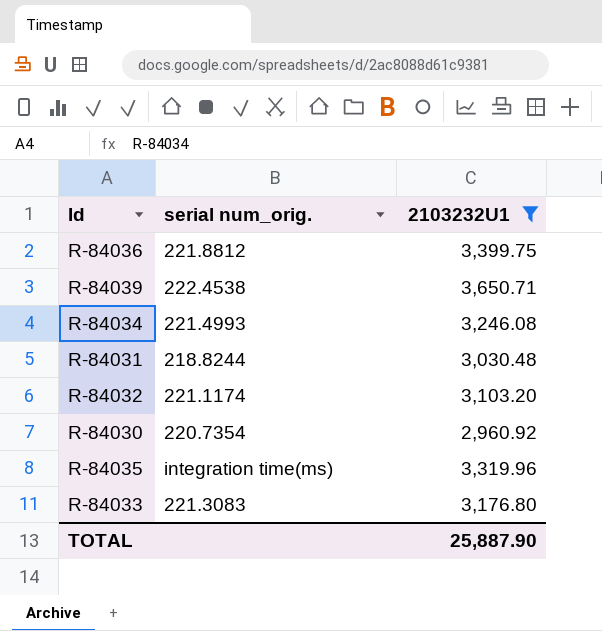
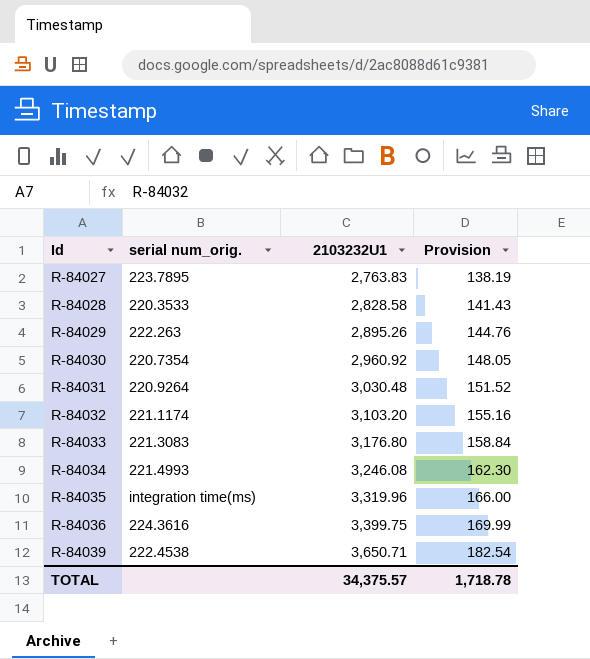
filter: 2103232U1 >= 2,960.92 -> none
row order: none -> Id ascending
column Provision | formula: none -> [2103232U1] * 0.05
R-84031 | serial num_orig.: 218.8244 -> 220.9264
R-84036 | serial num_orig.: 221.8812 -> 224.3616
TOTAL | 2103232U1: 25,887.90 -> 34,375.57

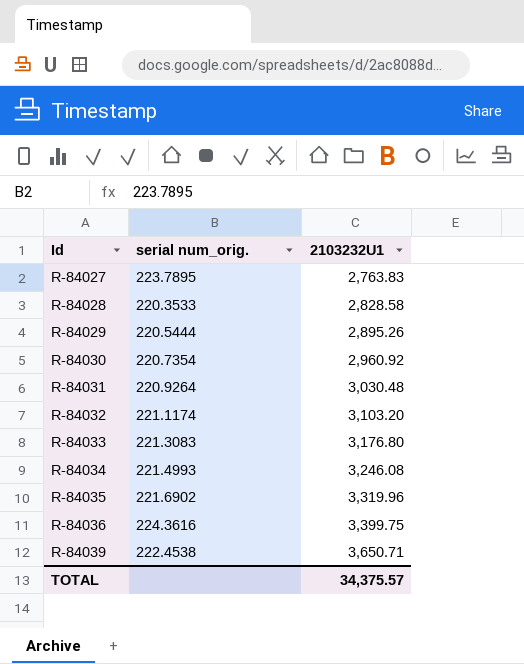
column Provision | formula: [2103232U1] * 0.05 -> none
R-84029 | serial num_orig.: 222.263 -> 220.5444
R-84035 | serial num_orig.: integration time(ms) -> 221.6902

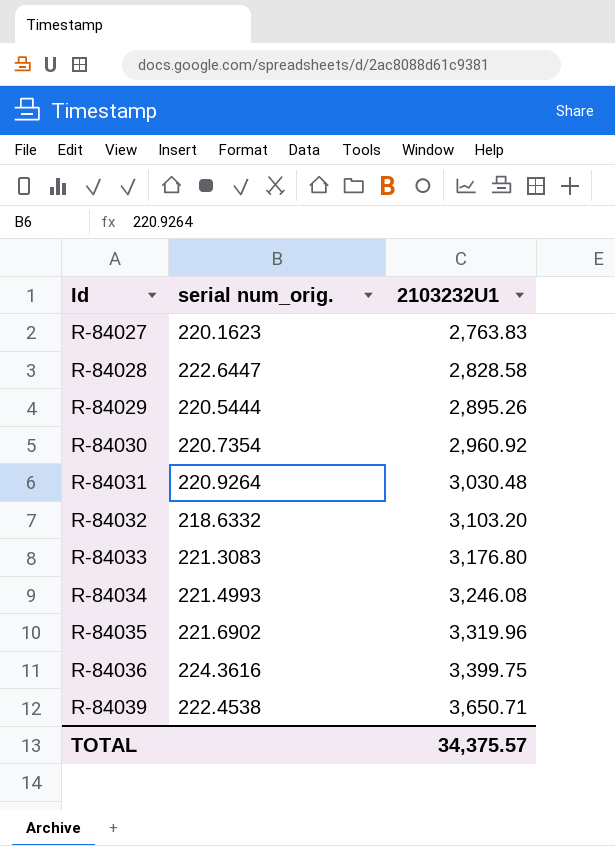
R-84027 | serial num_orig.: 223.7895 -> 220.1623
R-84028 | serial num_orig.: 220.3533 -> 222.6447
R-84032 | serial num_orig.: 221.1174 -> 218.6332

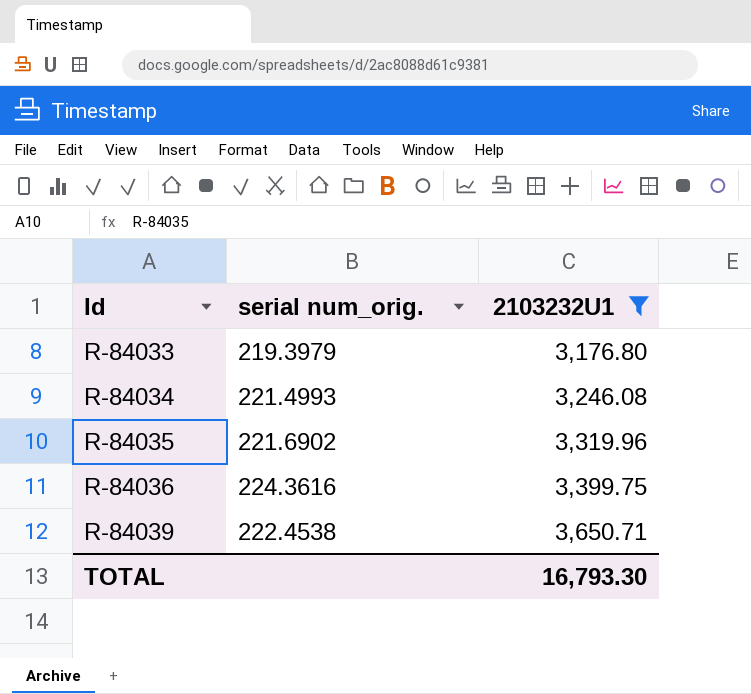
filter: none -> 2103232U1 >= 3,176.80
R-84033 | serial num_orig.: 221.3083 -> 219.3979
TOTAL | 2103232U1: 34,375.57 -> 16,793.30

